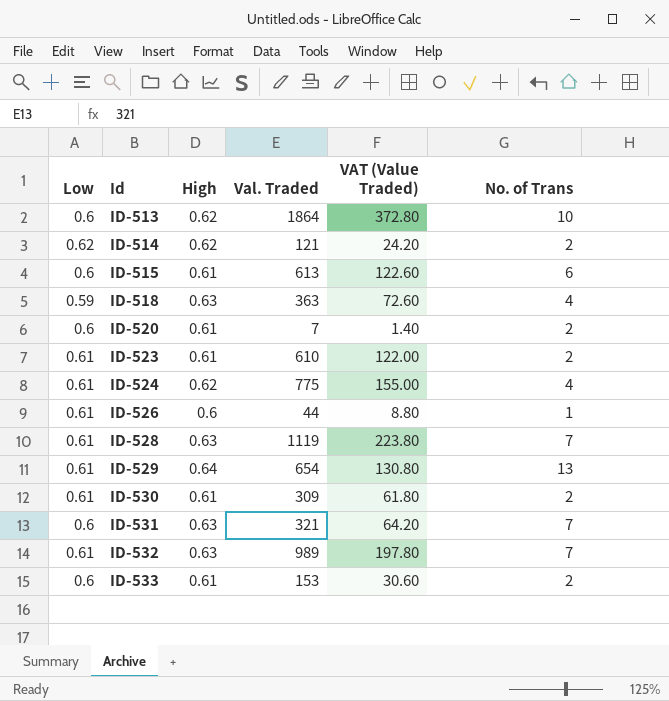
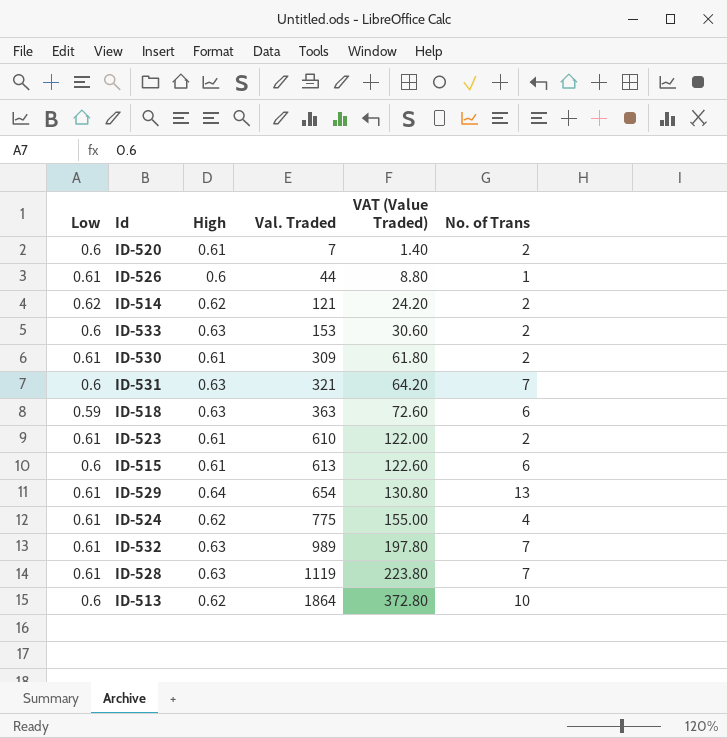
row order: Id ascending -> Val. Traded ascending
ID-533 | High: 0.61 -> 0.63
ID-518 | No. of Trans: 4 -> 6

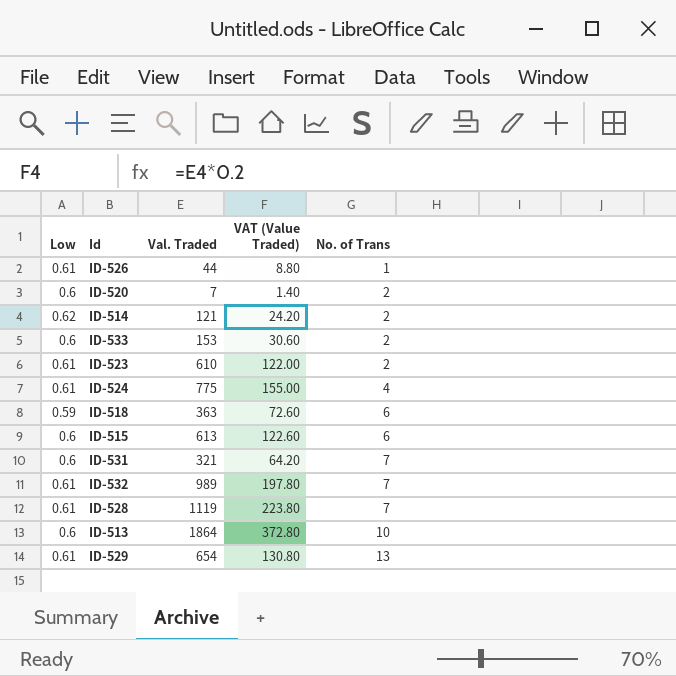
row order: Val. Traded ascending -> No. of Trans ascending
column High | position: 3 -> none
row ID-530: 0.61 | 0.61 | 309 | 61.80 | 2 -> none

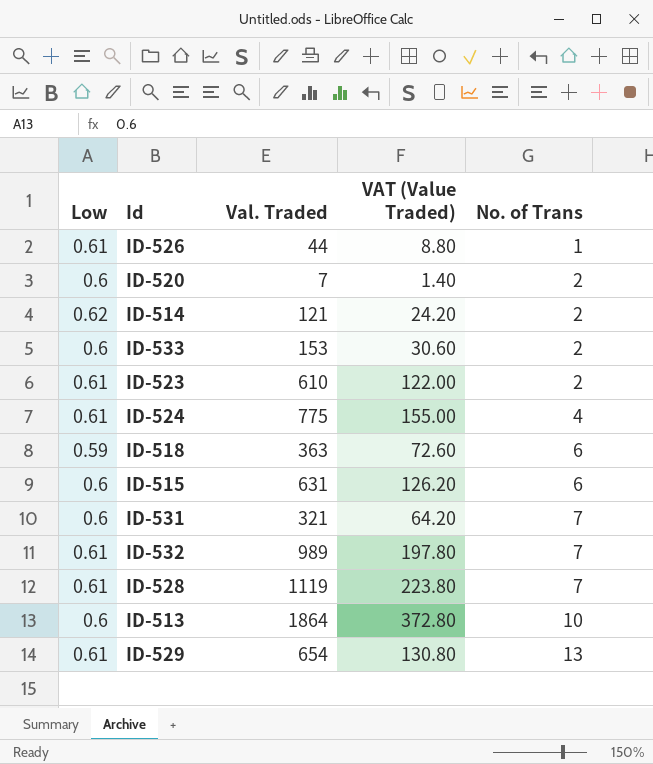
ID-515 | Val. Traded: 613 -> 631
ID-515 | VAT (Value Traded): 122.60 -> 126.20

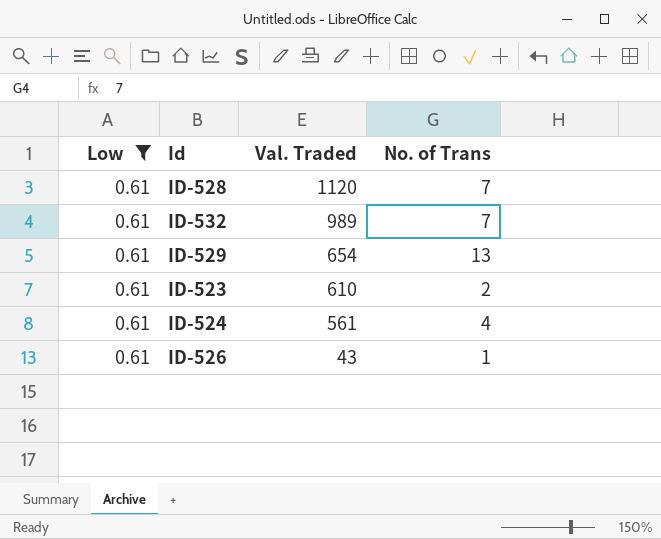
filter: none -> Low = 0.61
row order: No. of Trans ascending -> Val. Traded descending
column VAT (Value Traded) | formula: [Val. Traded] * 0.2 -> none
ID-528 | Val. Traded: 1119 -> 1120
ID-524 | Val. Traded: 775 -> 561
ID-526 | Val. Traded: 44 -> 43

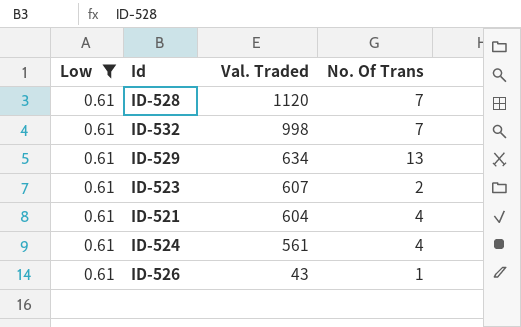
column name: No. of Trans -> No. Of Trans
ID-532 | Val. Traded: 989 -> 998
ID-529 | Val. Traded: 654 -> 634
ID-523 | Val. Traded: 610 -> 607
row ID-521: none -> 0.61 | 604 | 4

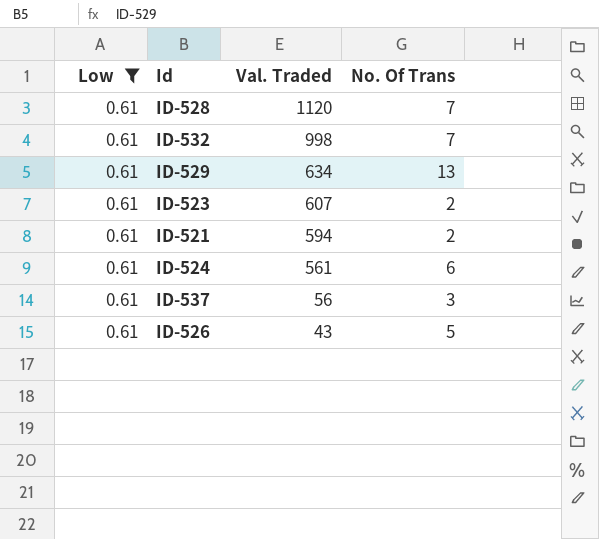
ID-521 | Val. Traded: 604 -> 594
ID-521 | No. Of Trans: 4 -> 2
ID-524 | No. Of Trans: 4 -> 6
row ID-537: none -> 0.61 | 56 | 3
ID-526 | No. Of Trans: 1 -> 5

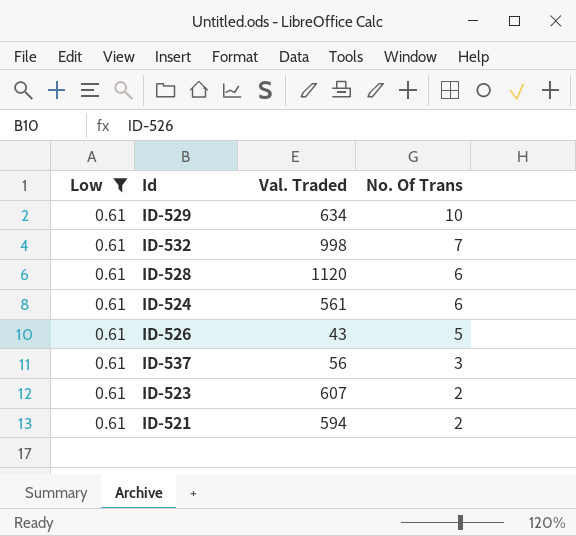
row order: Val. Traded descending -> No. Of Trans descending
ID-529 | No. Of Trans: 13 -> 10
ID-528 | No. Of Trans: 7 -> 6

